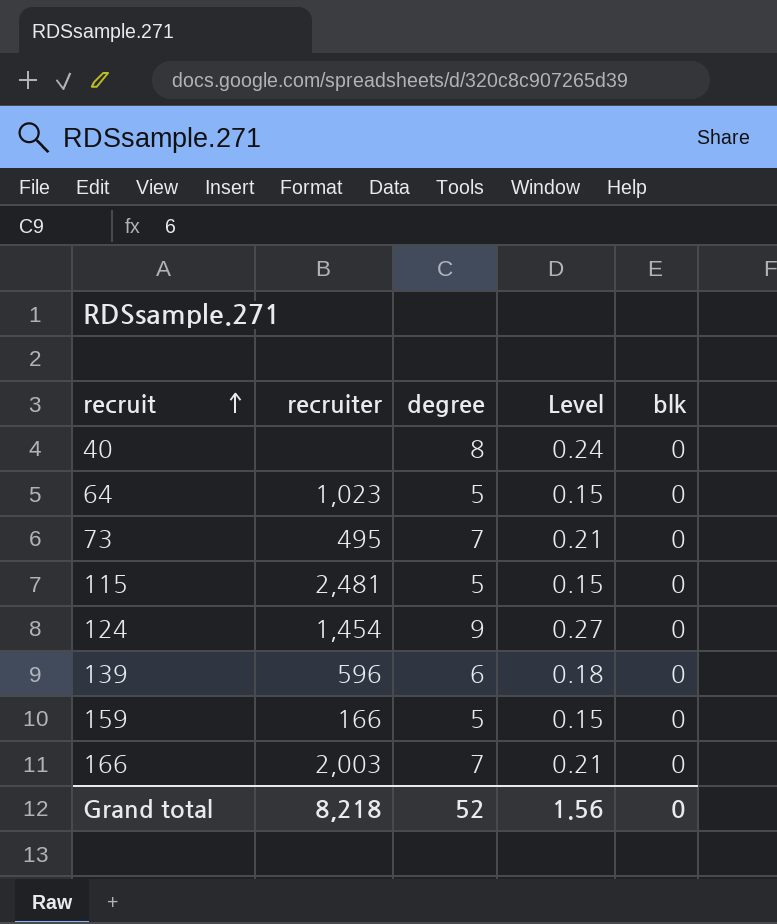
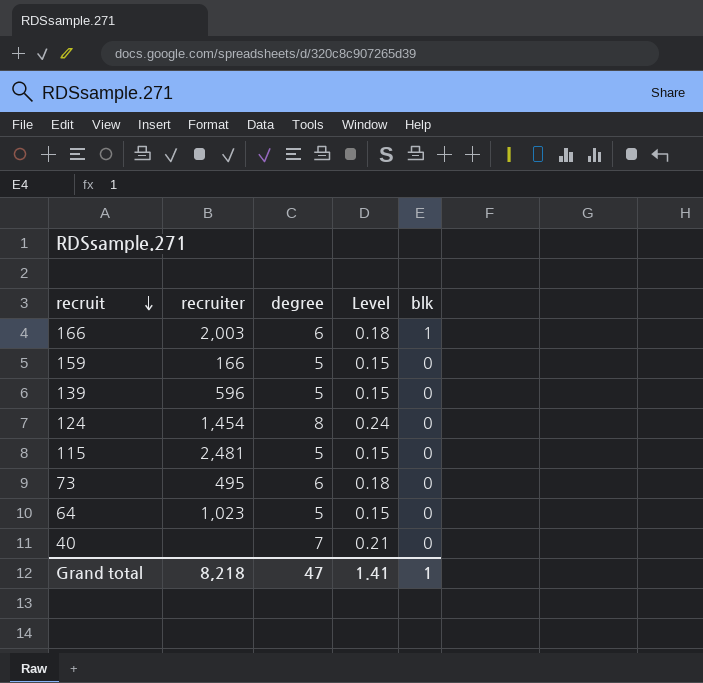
row order: recruit ascending -> recruit descending
166 | degree: 7 -> 6
166 | Level: 0.21 -> 0.18
166 | blk: 0 -> 1
139 | degree: 6 -> 5
139 | Level: 0.18 -> 0.15
124 | degree: 9 -> 8
124 | Level: 0.27 -> 0.24
73 | degree: 7 -> 6
73 | Level: 0.21 -> 0.18
40 | degree: 8 -> 7
40 | Level: 0.24 -> 0.21
Grand total | degree: 52 -> 47
Grand total | Level: 1.56 -> 1.41
Grand total | blk: 0 -> 1

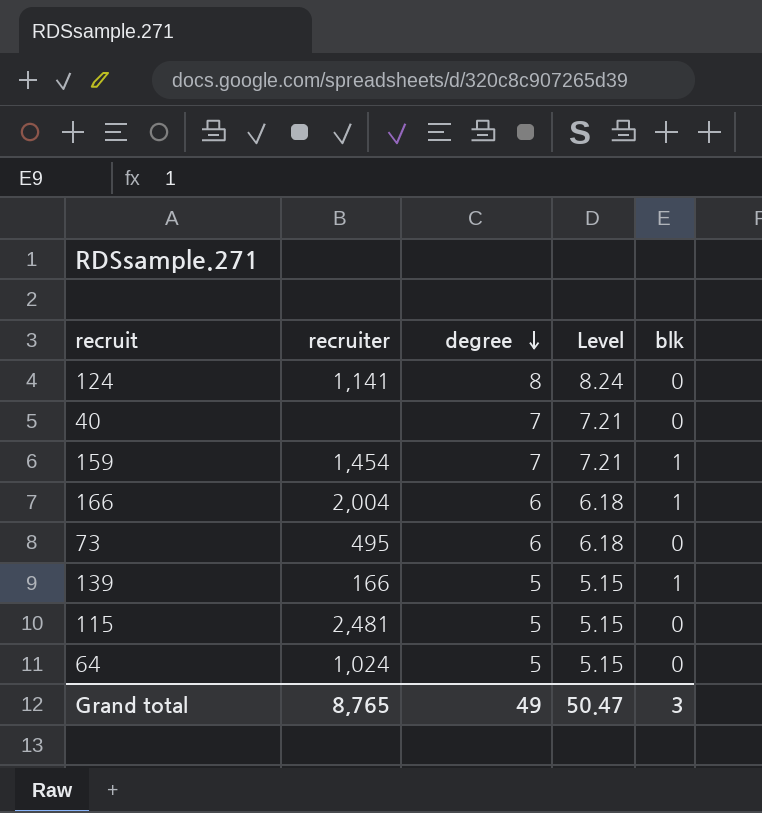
row order: recruit descending -> degree descending
column Level | formula: [degree] * 0.03 -> [degree] * 1.03
124 | recruiter: 1,454 -> 1,141
159 | recruiter: 166 -> 1,454
159 | degree: 5 -> 7
159 | blk: 0 -> 1
166 | recruiter: 2,003 -> 2,004
139 | recruiter: 596 -> 166
139 | blk: 0 -> 1
64 | recruiter: 1,023 -> 1,024
Grand total | recruiter: 8,218 -> 8,765
Grand total | degree: 47 -> 49
Grand total | Level: 1.41 -> 50.47
Grand total | blk: 1 -> 3

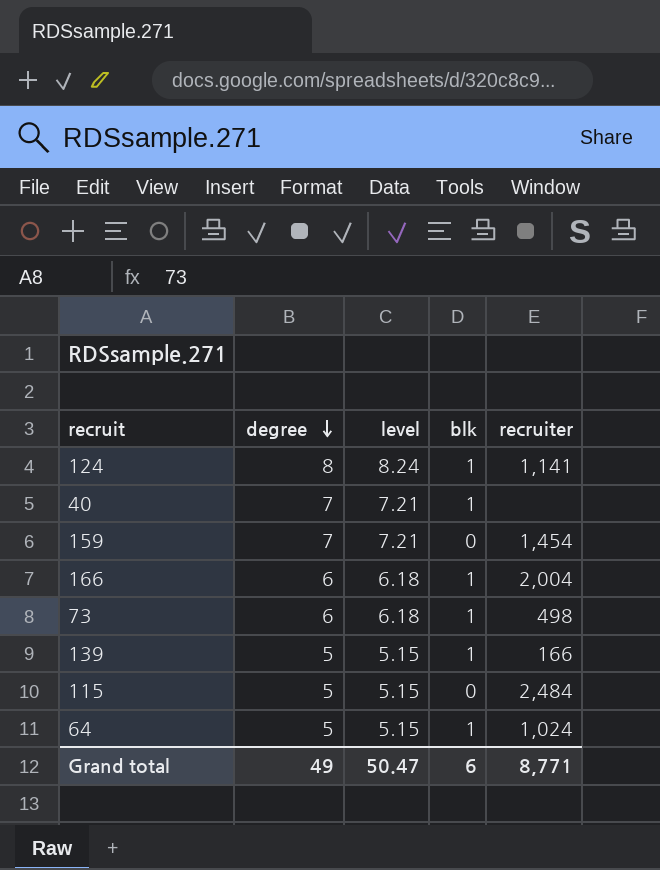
column name: Level -> level
column recruiter | position: 2 -> 5
124 | blk: 0 -> 1
40 | blk: 0 -> 1
159 | blk: 1 -> 0
73 | blk: 0 -> 1
73 | recruiter: 495 -> 498
115 | recruiter: 2,481 -> 2,484
64 | blk: 0 -> 1
Grand total | blk: 3 -> 6
Grand total | recruiter: 8,765 -> 8,771

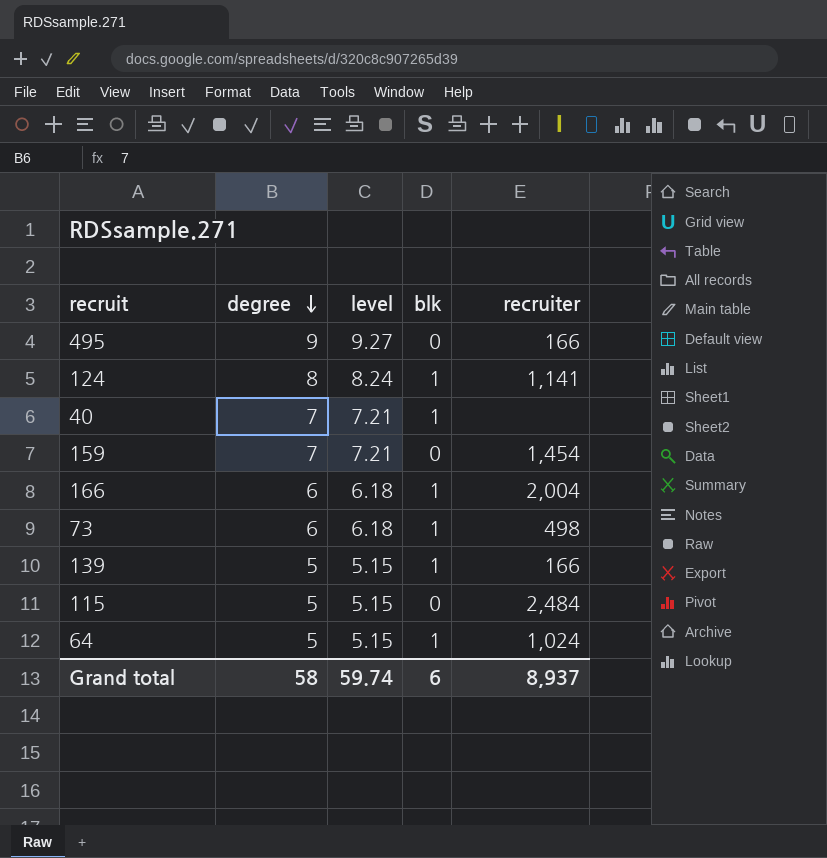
row 495: none -> 9 | 9.27 | 0 | 166
Grand total | degree: 49 -> 58
Grand total | level: 50.47 -> 59.74
Grand total | recruiter: 8,771 -> 8,937

